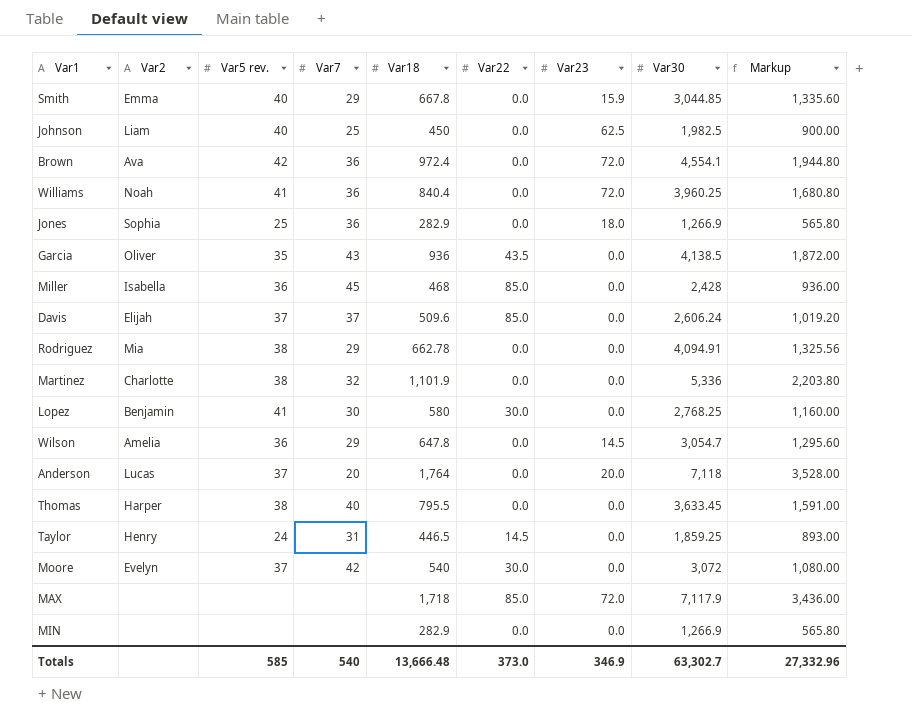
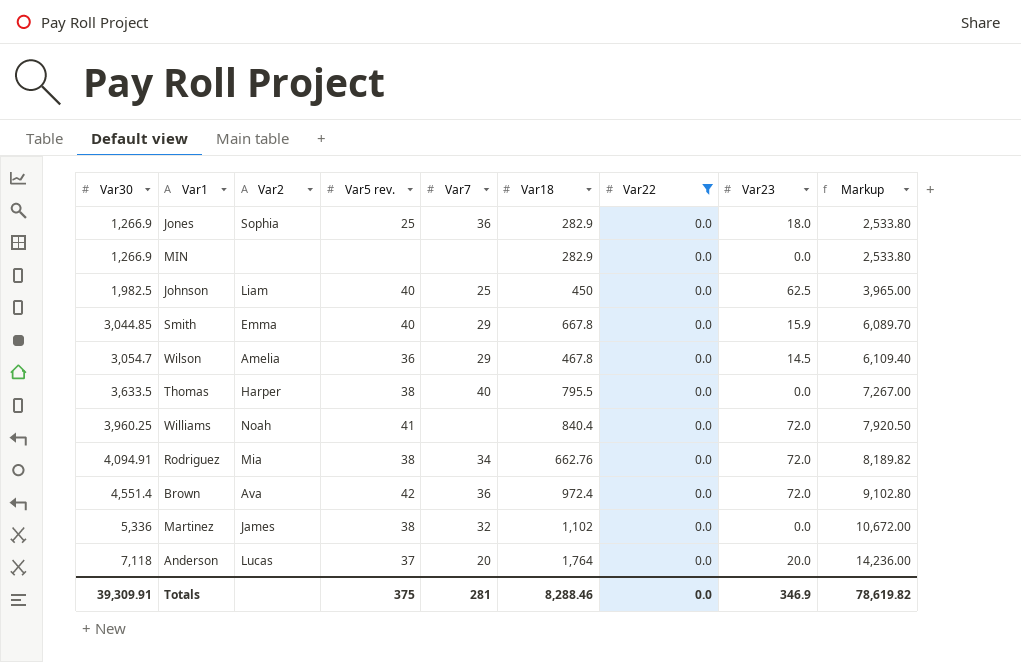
filter: none -> Var22 = 0.0
row order: none -> Var30 ascending
column Var30 | position: 8 -> 1
column Markup | formula: [Var18] * 2 -> [Var30] * 2
Wilson | Var18: 647.8 -> 467.8
Thomas | Var30: 3,633.45 -> 3,633.5
Williams | Var7: 36 -> none
Rodriguez | Var7: 29 -> 34
Rodriguez | Var18: 662.78 -> 662.76
Rodriguez | Var23: 0.0 -> 72.0
Brown | Var30: 4,554.1 -> 4,551.4
Martinez | Var2: Charlotte -> James
Martinez | Var18: 1,101.9 -> 1,102
Totals | Var30: 63,302.7 -> 39,309.91
Totals | Var5 rev.: 585 -> 375
Totals | Var7: 540 -> 281
Totals | Var18: 13,666.48 -> 8,288.46
Totals | Var22: 373.0 -> 0.0
Totals | Markup: 27,332.96 -> 78,619.82

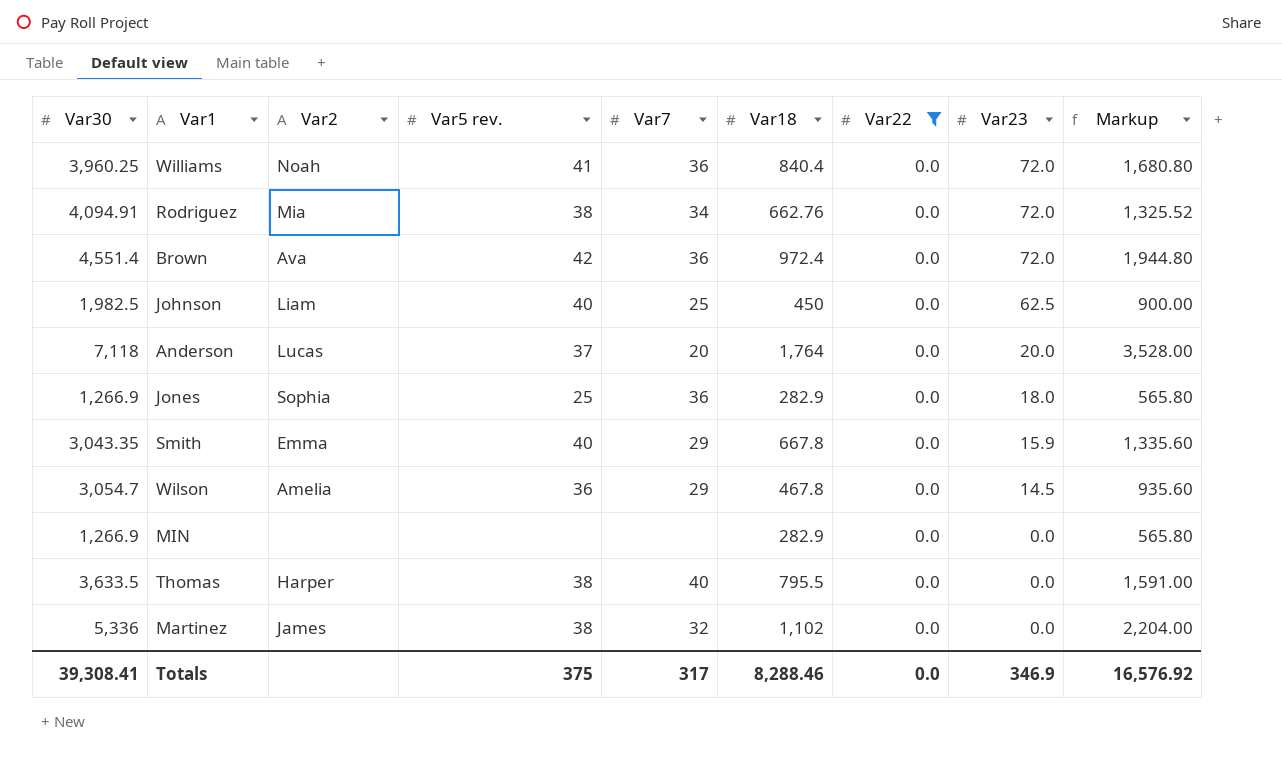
row order: Var30 ascending -> Var23 descending
column Markup | formula: [Var30] * 2 -> [Var18] * 2
Williams | Var7: none -> 36
Smith | Var30: 3,044.85 -> 3,043.35
Totals | Var30: 39,309.91 -> 39,308.41
Totals | Var7: 281 -> 317
Totals | Markup: 78,619.82 -> 16,576.92

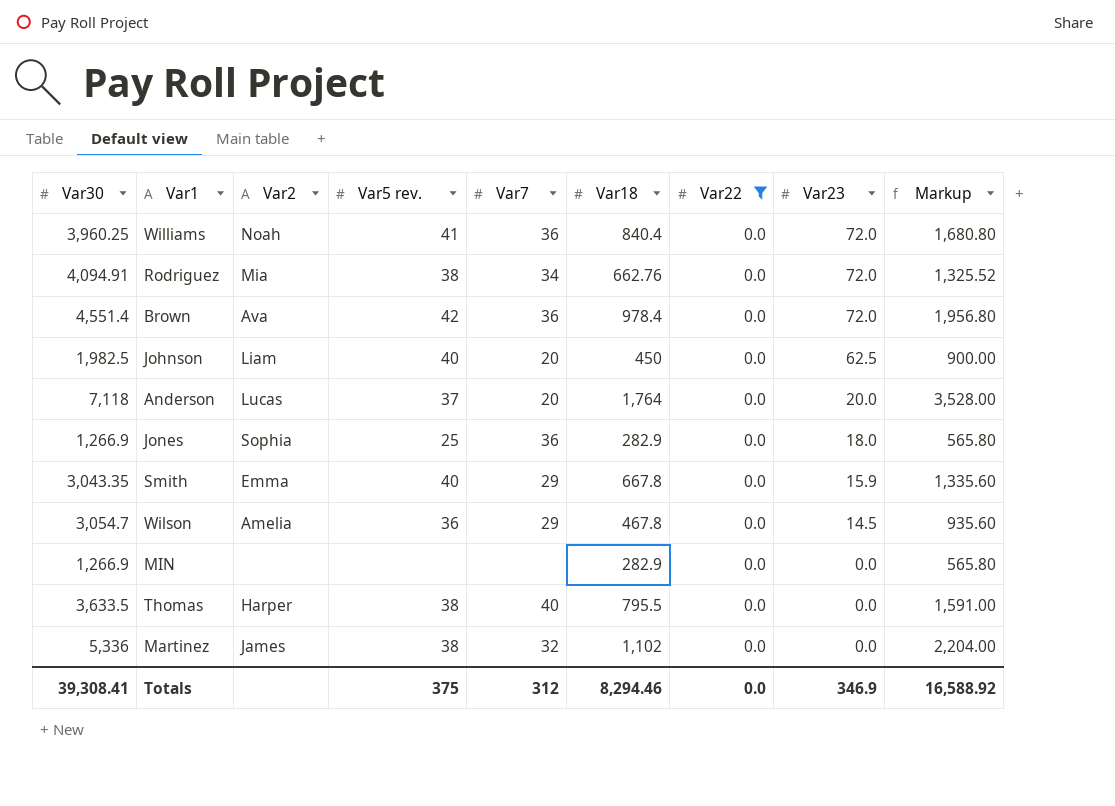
Brown | Var18: 972.4 -> 978.4
Brown | Markup: 1,944.80 -> 1,956.80
Johnson | Var7: 25 -> 20
Totals | Var7: 317 -> 312
Totals | Var18: 8,288.46 -> 8,294.46
Totals | Markup: 16,576.92 -> 16,588.92

